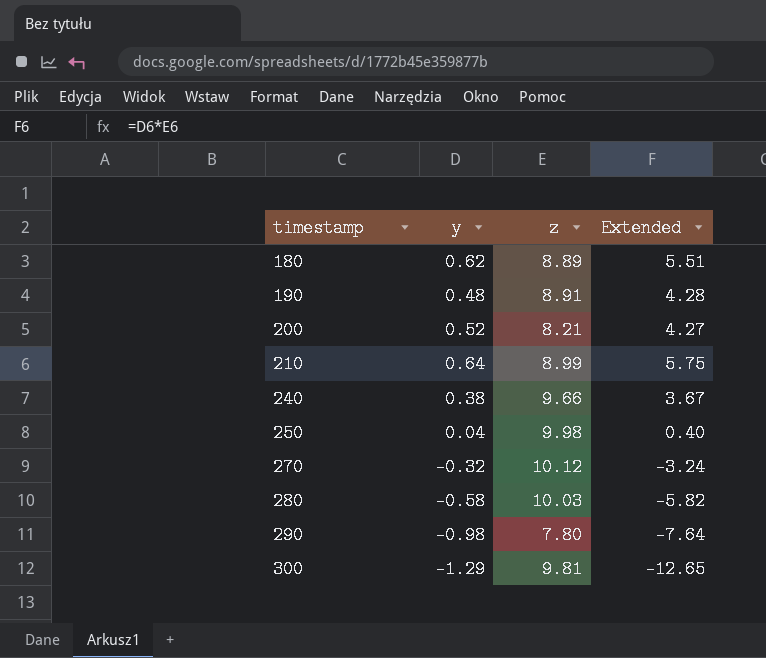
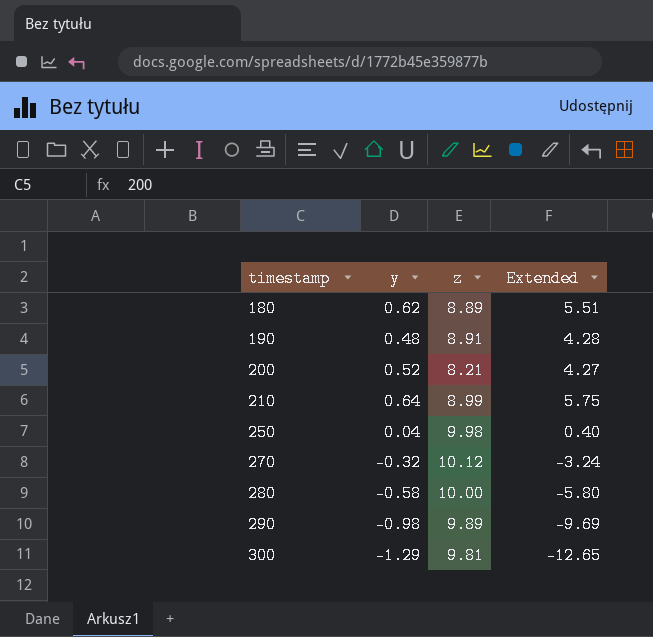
row 240: 0.38 | 9.66 | 3.67 -> none
280 | z: 10.03 -> 10.00
280 | Extended: -5.82 -> -5.80
290 | z: 7.80 -> 9.89
290 | Extended: -7.64 -> -9.69

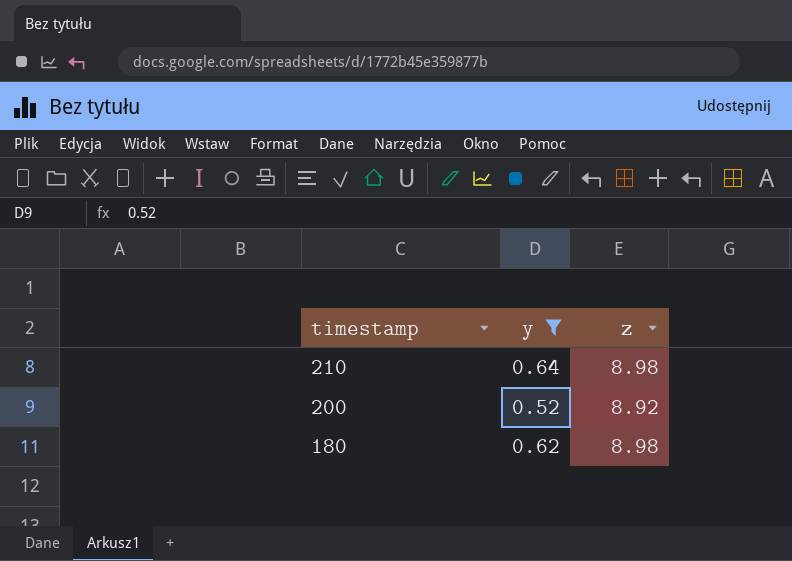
filter: none -> y >= 0.52
row order: timestamp ascending -> timestamp descending
column Extended | formula: [y] * [z] -> none
210 | z: 8.99 -> 8.98
200 | z: 8.21 -> 8.92
180 | z: 8.89 -> 8.98

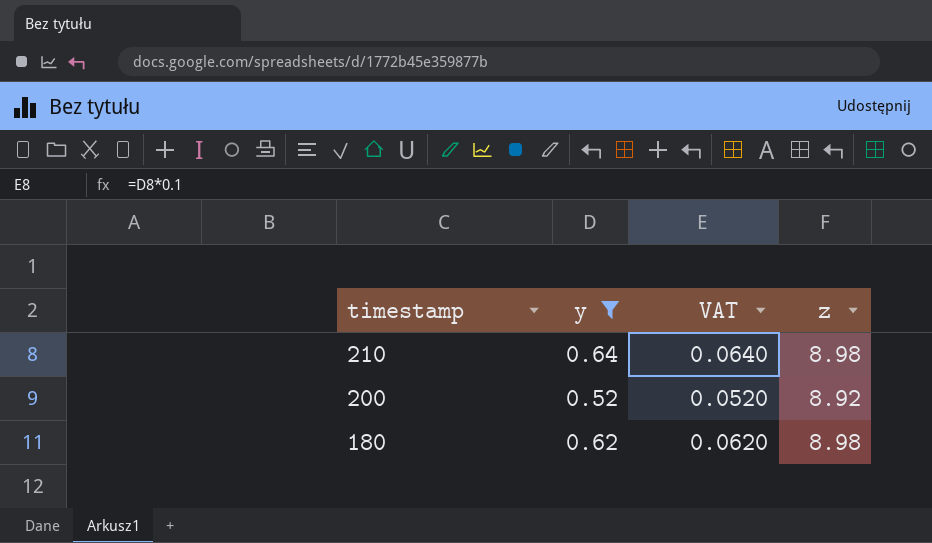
column VAT | formula: none -> [y] * 0.1

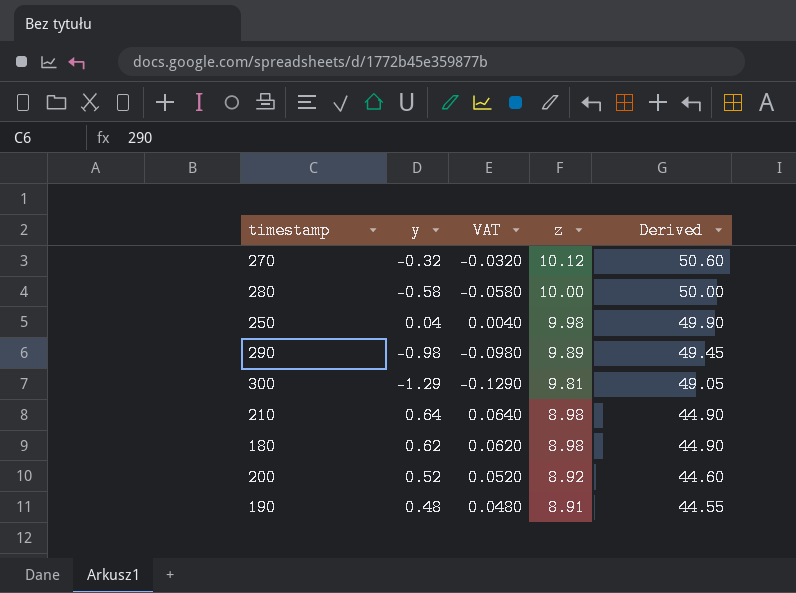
filter: y >= 0.52 -> none
row order: timestamp descending -> z descending
column Derived | formula: none -> [z] * 5

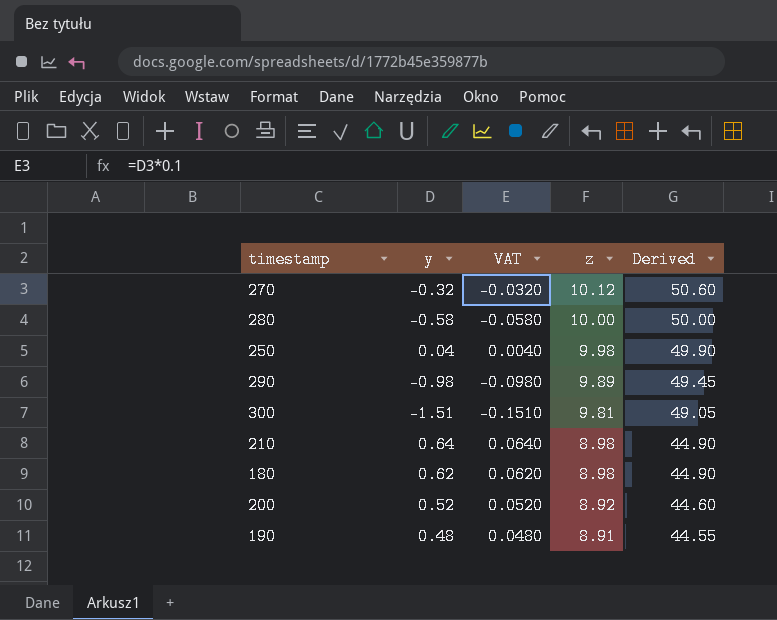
300 | y: -1.29 -> -1.51
300 | VAT: -0.1290 -> -0.1510

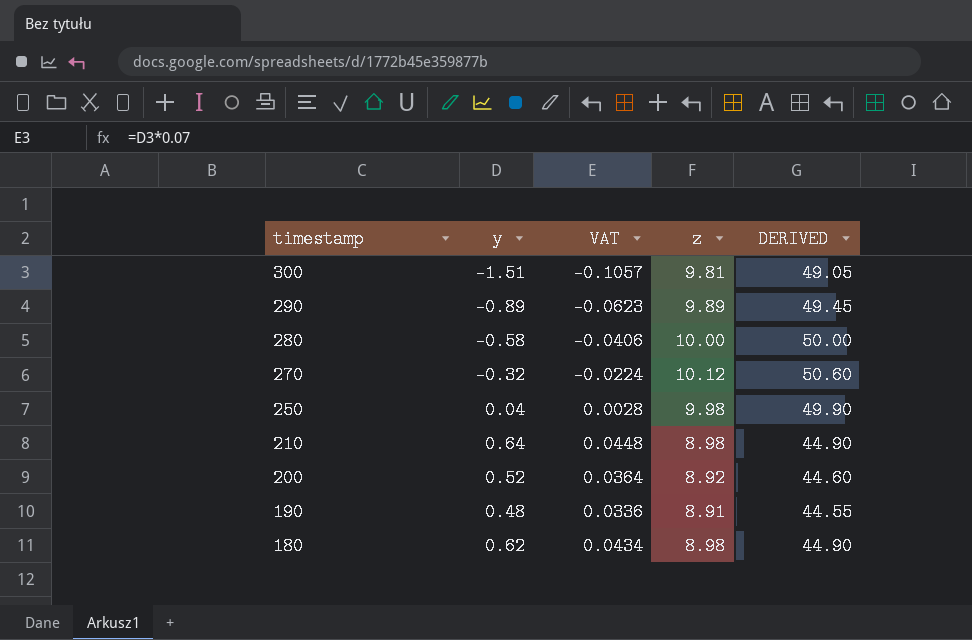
row order: z descending -> timestamp descending
column VAT | formula: [y] * 0.1 -> [y] * 0.07
column name: Derived -> DERIVED
290 | y: -0.98 -> -0.89

